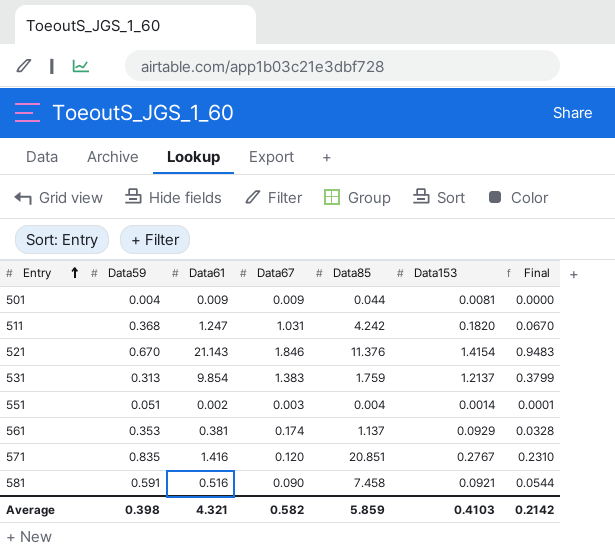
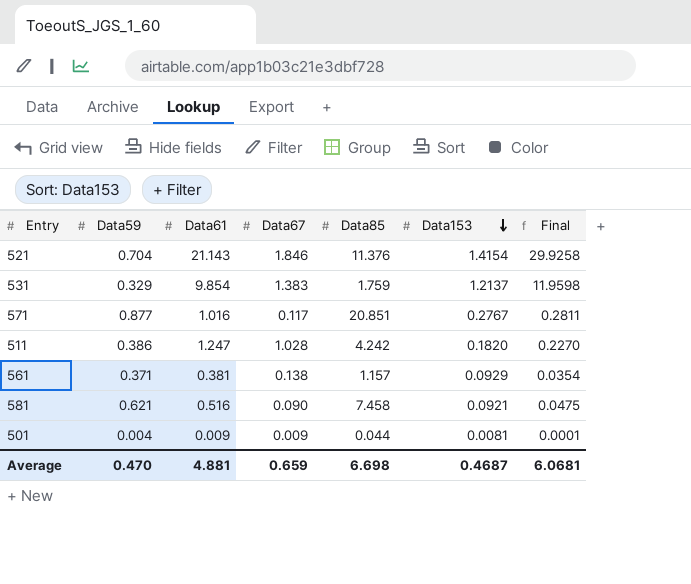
row order: Entry ascending -> Data153 descending
column Final | formula: [Data59] * [Data153] -> [Data61] * [Data153]
row 551: 0.051 | 0.002 | 0.003 | 0.004 | 0.0014 | 0.0001 -> none
521 | Data59: 0.670 -> 0.704
531 | Data59: 0.313 -> 0.329
571 | Data59: 0.835 -> 0.877
571 | Data61: 1.416 -> 1.016
571 | Data67: 0.120 -> 0.117
511 | Data59: 0.368 -> 0.386
511 | Data67: 1.031 -> 1.028
561 | Data59: 0.353 -> 0.371
561 | Data67: 0.174 -> 0.138
561 | Data85: 1.137 -> 1.157
581 | Data59: 0.591 -> 0.621
Average | Data59: 0.398 -> 0.470
Average | Data61: 4.321 -> 4.881
Average | Data67: 0.582 -> 0.659
Average | Data85: 5.859 -> 6.698
Average | Data153: 0.4103 -> 0.4687
Average | Final: 0.2142 -> 6.0681

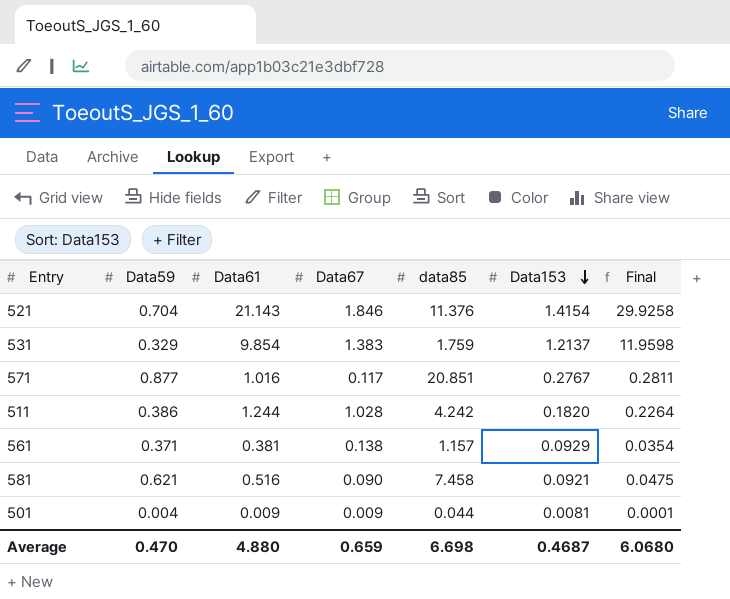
column name: Data85 -> data85
511 | Data61: 1.247 -> 1.244
511 | Final: 0.2270 -> 0.2264
Average | Data61: 4.881 -> 4.880
Average | Final: 6.0681 -> 6.0680

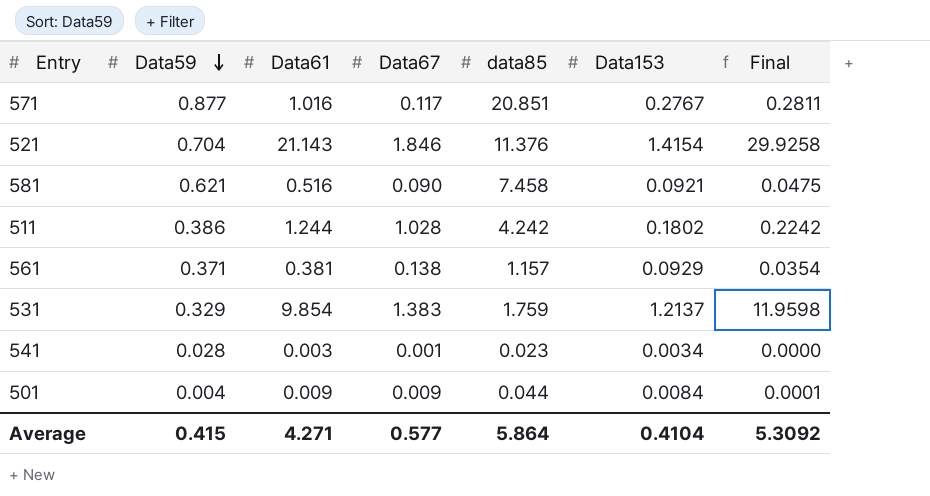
row order: Data153 descending -> Data59 descending
511 | Data153: 0.1820 -> 0.1802
511 | Final: 0.2264 -> 0.2242
row 541: none -> 0.028 | 0.003 | 0.001 | 0.023 | 0.0034 | 0.0000
501 | Data153: 0.0081 -> 0.0084
Average | Data59: 0.470 -> 0.415
Average | Data61: 4.880 -> 4.271
Average | Data67: 0.659 -> 0.577
Average | data85: 6.698 -> 5.864
Average | Data153: 0.4687 -> 0.4104
Average | Final: 6.0680 -> 5.3092

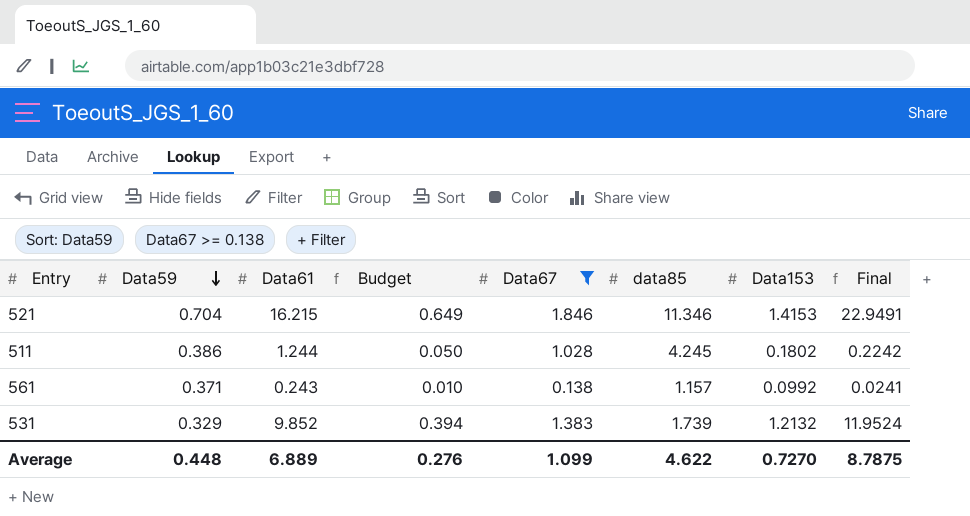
filter: none -> Data67 >= 0.138
column Budget | formula: none -> [Data61] * 0.04
521 | Data61: 21.143 -> 16.215
521 | data85: 11.376 -> 11.346
521 | Data153: 1.4154 -> 1.4153
521 | Final: 29.9258 -> 22.9491
511 | data85: 4.242 -> 4.245
561 | Data61: 0.381 -> 0.243
561 | Data153: 0.0929 -> 0.0992
561 | Final: 0.0354 -> 0.0241
531 | Data61: 9.854 -> 9.852
531 | data85: 1.759 -> 1.739
531 | Data153: 1.2137 -> 1.2132
531 | Final: 11.9598 -> 11.9524
Average | Data59: 0.415 -> 0.448
Average | Data61: 4.271 -> 6.889
Average | Data67: 0.577 -> 1.099
Average | data85: 5.864 -> 4.622
Average | Data153: 0.4104 -> 0.7270
Average | Final: 5.3092 -> 8.7875

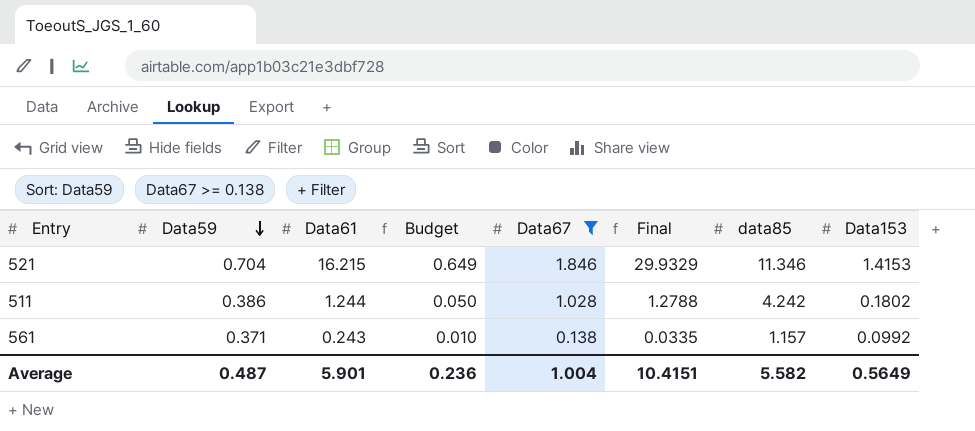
column Final | formula: [Data61] * [Data153] -> [Data61] * [Data67]
column Final | position: 8 -> 6
row 531: 0.329 | 9.852 | 0.394 | 1.383 | 1.739 | 1.2132 | 11.9524 -> none
511 | data85: 4.245 -> 4.242
Average | Data59: 0.448 -> 0.487
Average | Data61: 6.889 -> 5.901
Average | Budget: 0.276 -> 0.236
Average | Data67: 1.099 -> 1.004
Average | Final: 8.7875 -> 10.4151
Average | data85: 4.622 -> 5.582
Average | Data153: 0.7270 -> 0.5649

